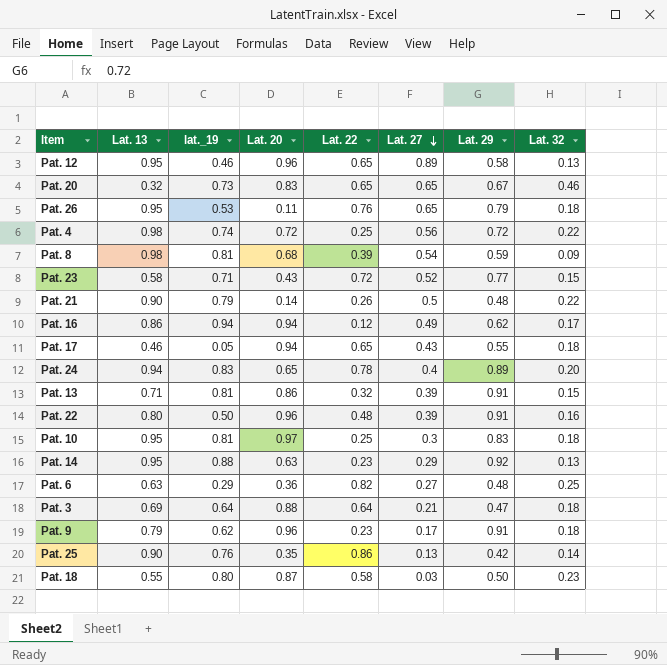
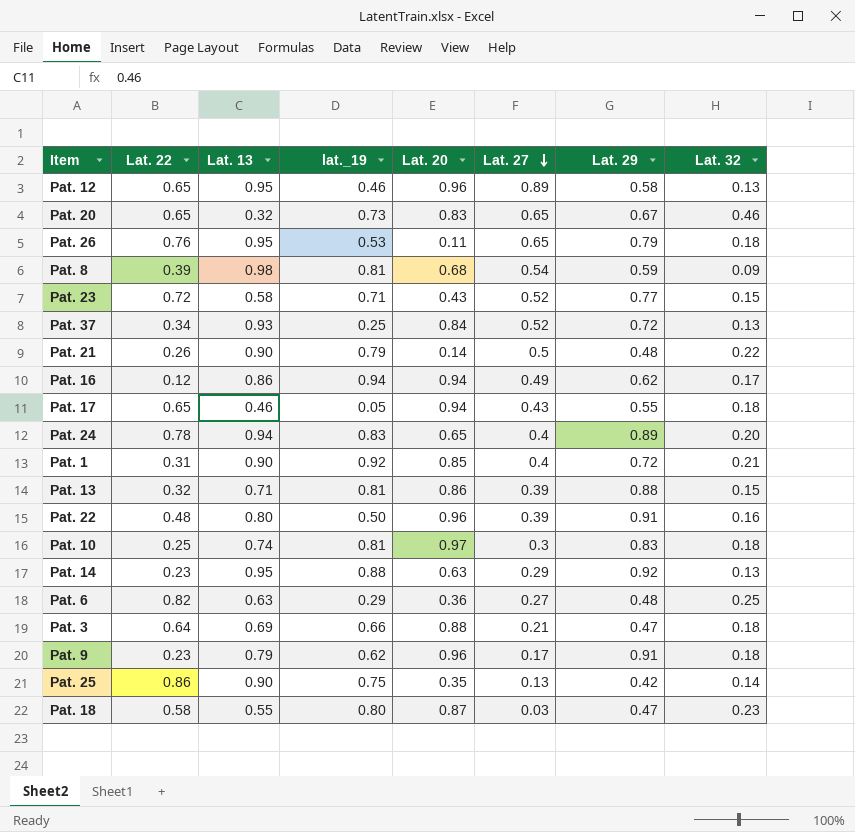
column Lat. 22 | position: 5 -> 2
row Pat. 4: 0.98 | 0.74 | 0.72 | 0.25 | 0.56 | 0.72 | 0.22 -> none
row Pat. 37: none -> 0.34 | 0.93 | 0.25 | 0.84 | 0.52 | 0.72 | 0.13
row Pat. 1: none -> 0.31 | 0.90 | 0.92 | 0.85 | 0.4 | 0.72 | 0.21
Pat. 13 | Lat. 29: 0.91 -> 0.88
Pat. 10 | Lat. 13: 0.95 -> 0.74
Pat. 3 | lat._19: 0.64 -> 0.66
Pat. 25 | lat._19: 0.76 -> 0.75
Pat. 18 | Lat. 29: 0.50 -> 0.47

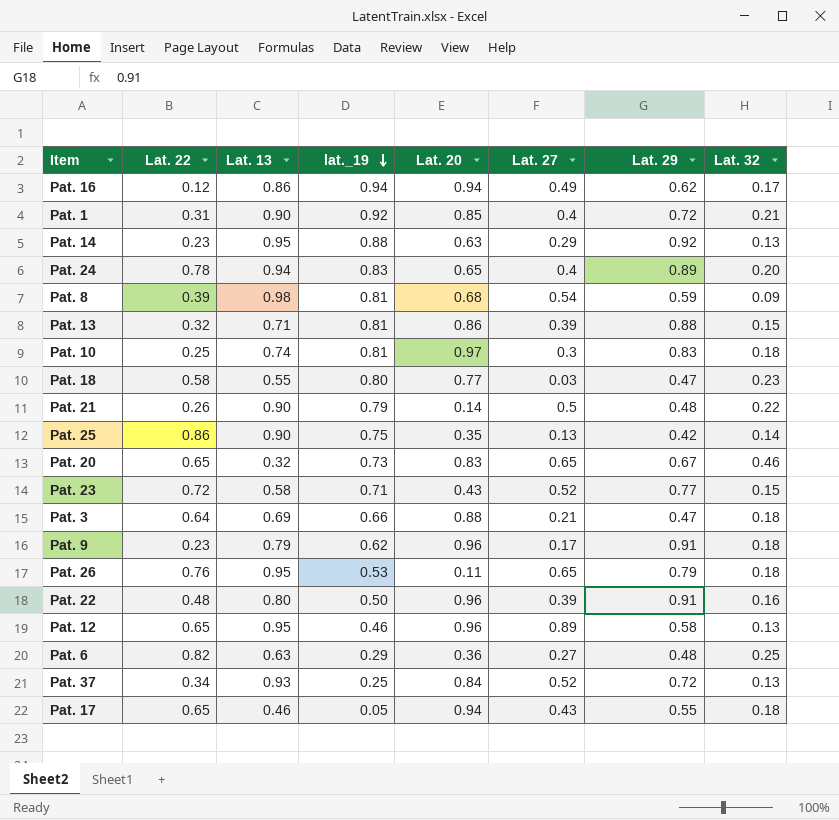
row order: Lat. 27 descending -> lat._19 descending
Pat. 18 | Lat. 20: 0.87 -> 0.77

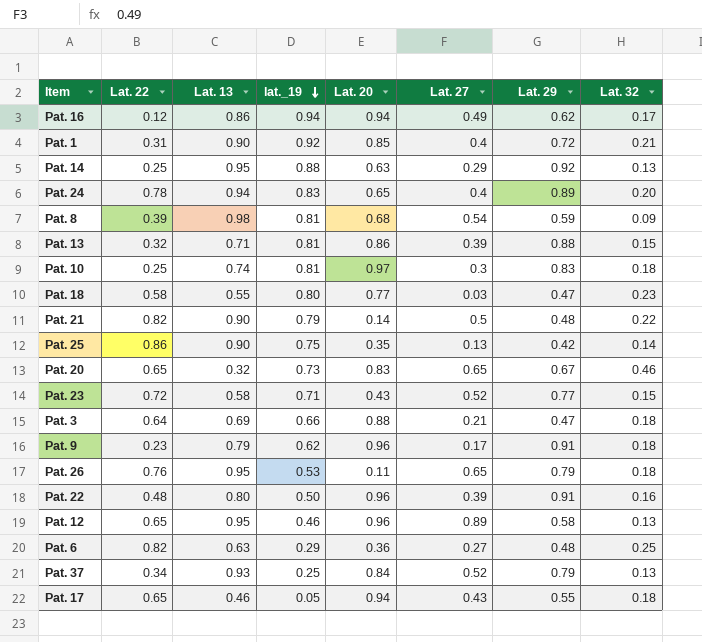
Pat. 14 | Lat. 22: 0.23 -> 0.25
Pat. 21 | Lat. 22: 0.26 -> 0.82
Pat. 37 | Lat. 29: 0.72 -> 0.79

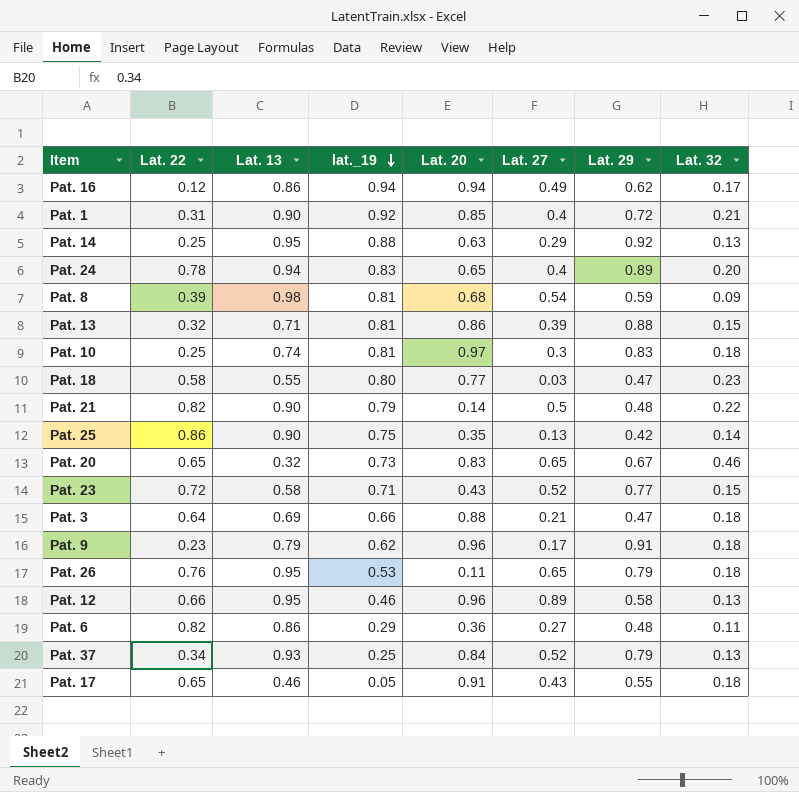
row Pat. 22: 0.48 | 0.80 | 0.50 | 0.96 | 0.39 | 0.91 | 0.16 -> none
Pat. 12 | Lat. 22: 0.65 -> 0.66
Pat. 6 | Lat. 13: 0.63 -> 0.86
Pat. 6 | Lat. 32: 0.25 -> 0.11
Pat. 17 | Lat. 20: 0.94 -> 0.91

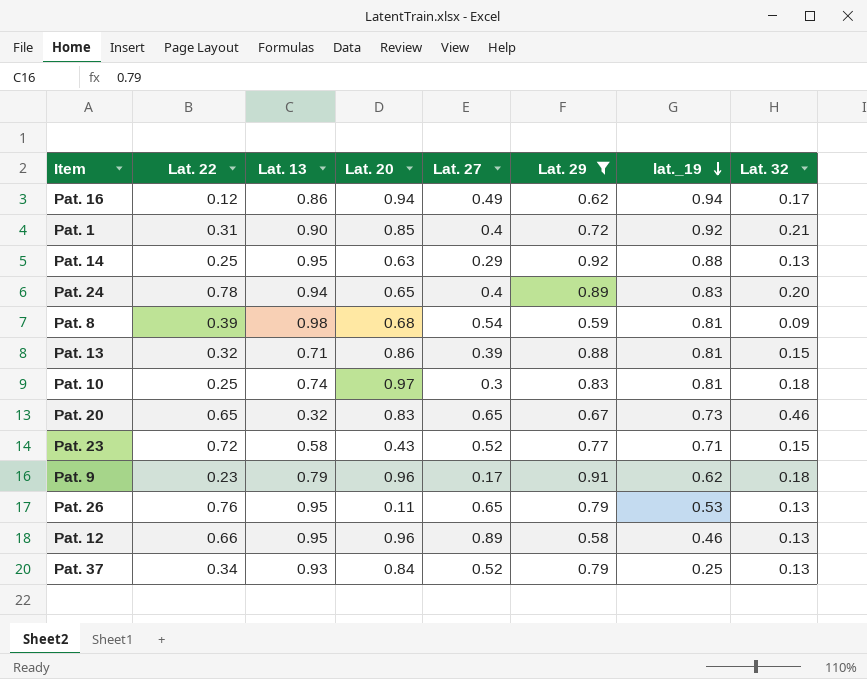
filter: none -> Lat. 29 >= 0.58
column lat._19 | position: 4 -> 7
Pat. 26 | Lat. 32: 0.18 -> 0.13

